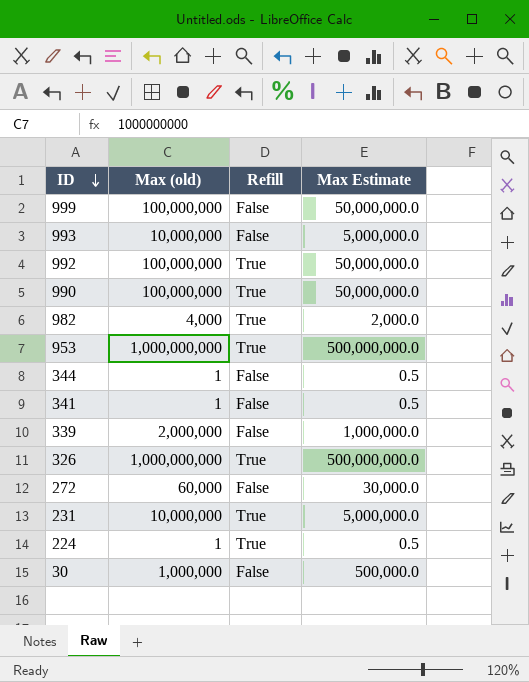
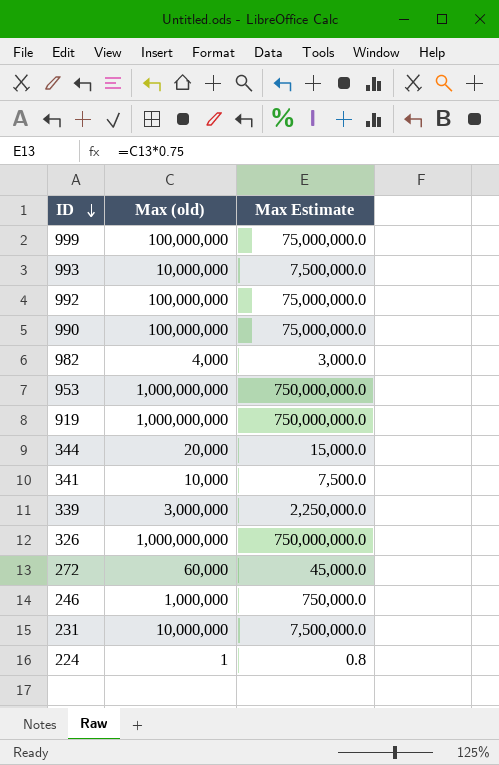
column Refill | position: 3 -> none
column Max Estimate | formula: [Max (old)] * 0.5 -> [Max (old)] * 0.75
row 30: 1,000,000 | False | 500,000.0 -> none
row 919: none -> 1,000,000,000 | 750,000,000.0
344 | Max (old): 1 -> 20,000
341 | Max (old): 1 -> 10,000
339 | Max (old): 2,000,000 -> 3,000,000
row 246: none -> 1,000,000 | 750,000.0

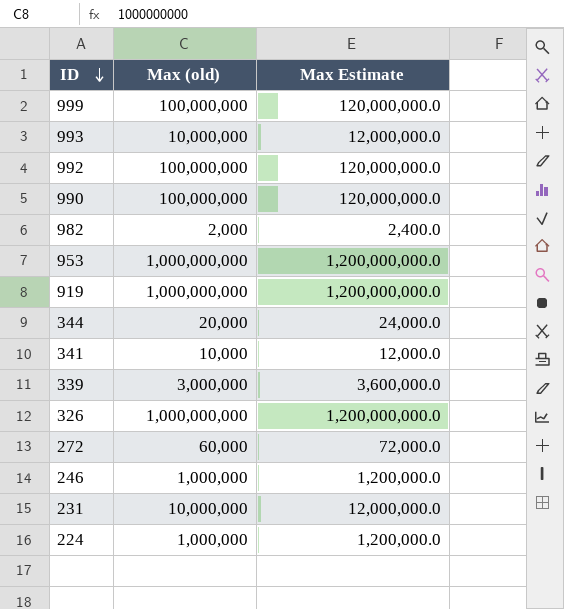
column Max Estimate | formula: [Max (old)] * 0.75 -> [Max (old)] * 1.2
982 | Max (old): 4,000 -> 2,000
224 | Max (old): 1 -> 1,000,000

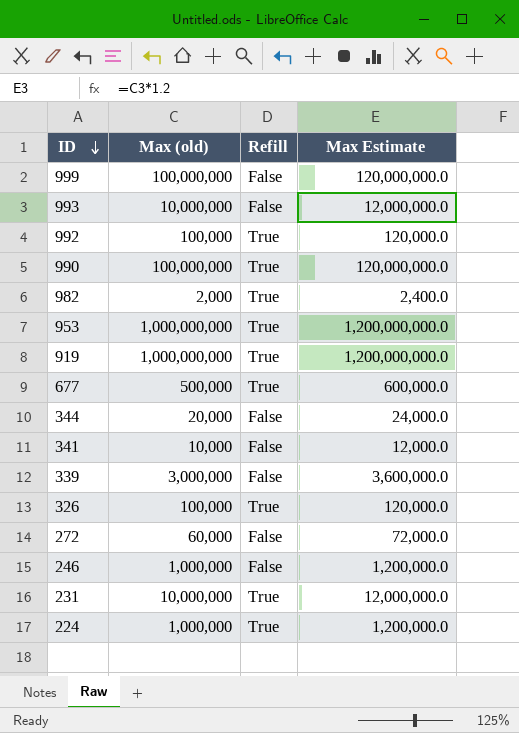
column Refill | position: none -> 3
992 | Max (old): 100,000,000 -> 100,000
992 | Max Estimate: 120,000,000.0 -> 120,000.0
row 677: none -> 500,000 | True | 600,000.0
326 | Max (old): 1,000,000,000 -> 100,000
326 | Max Estimate: 1,200,000,000.0 -> 120,000.0

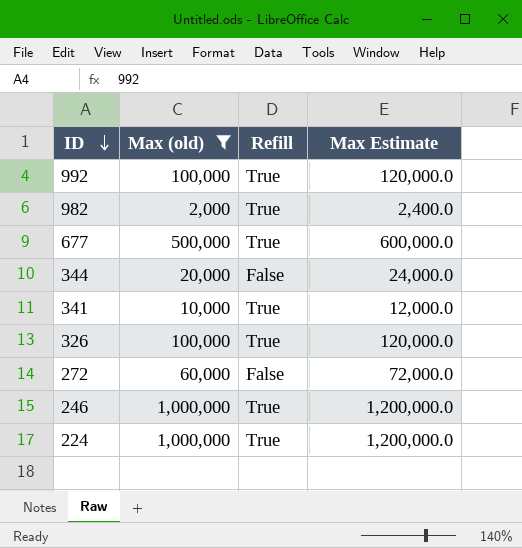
filter: none -> Max (old) <= 1,000,000
341 | Refill: False -> True
246 | Refill: False -> True

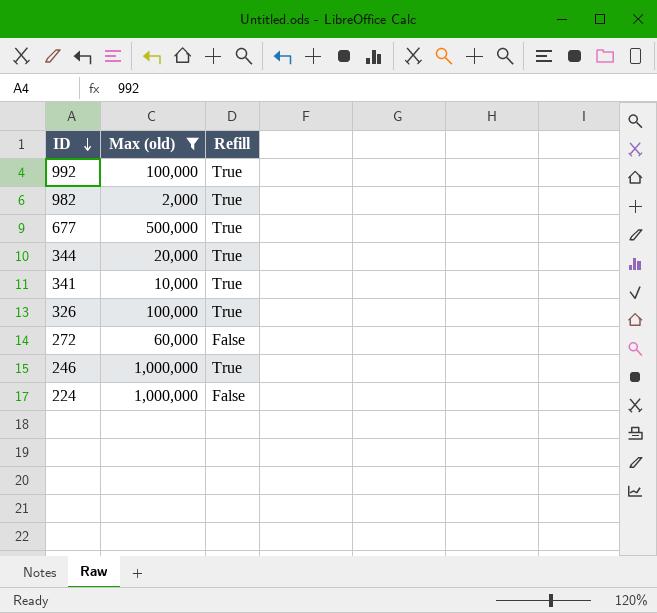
column Max Estimate | formula: [Max (old)] * 1.2 -> none
344 | Refill: False -> True
224 | Refill: True -> False

